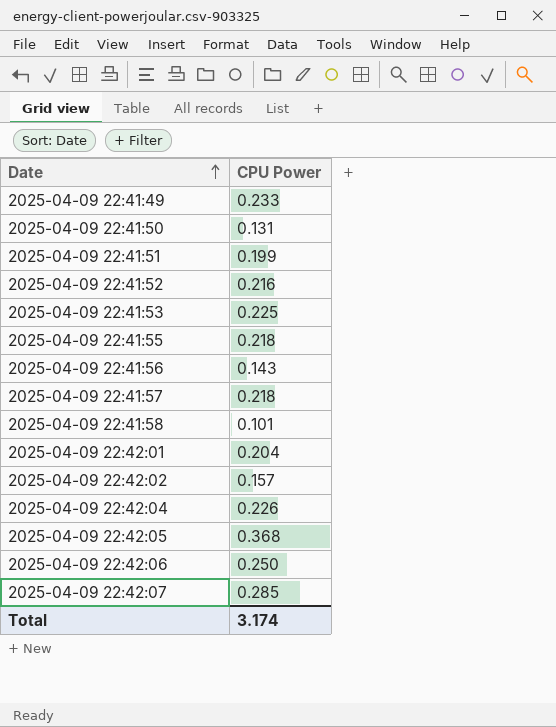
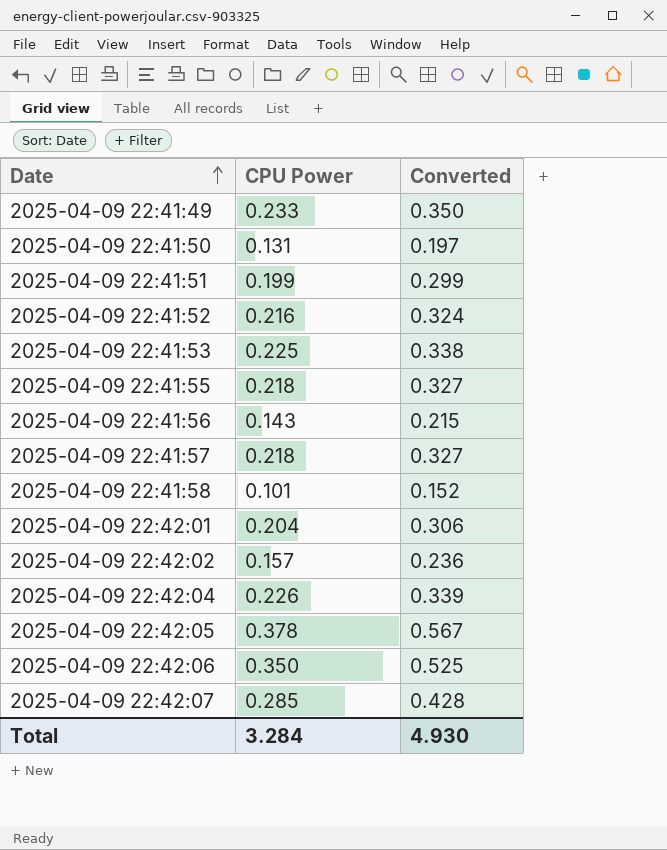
column Converted | formula: none -> [CPU Power] * 1.5
2025-04-09 22:42:05 | CPU Power: 0.368 -> 0.378
2025-04-09 22:42:06 | CPU Power: 0.250 -> 0.350
Total | CPU Power: 3.174 -> 3.284

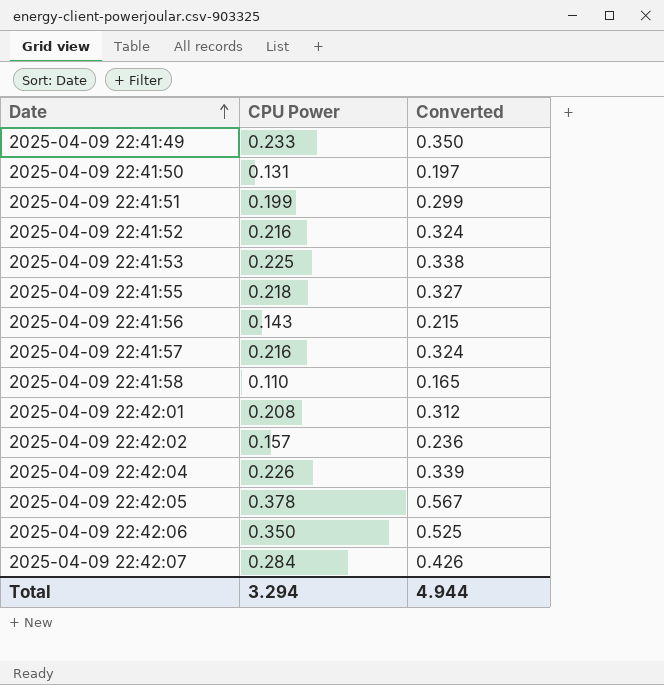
2025-04-09 22:41:57 | CPU Power: 0.218 -> 0.216
2025-04-09 22:41:57 | Converted: 0.327 -> 0.324
2025-04-09 22:41:58 | CPU Power: 0.101 -> 0.110
2025-04-09 22:41:58 | Converted: 0.152 -> 0.165
2025-04-09 22:42:01 | CPU Power: 0.204 -> 0.208
2025-04-09 22:42:01 | Converted: 0.306 -> 0.312
2025-04-09 22:42:07 | CPU Power: 0.285 -> 0.284
2025-04-09 22:42:07 | Converted: 0.428 -> 0.426
Total | CPU Power: 3.284 -> 3.294
Total | Converted: 4.930 -> 4.944

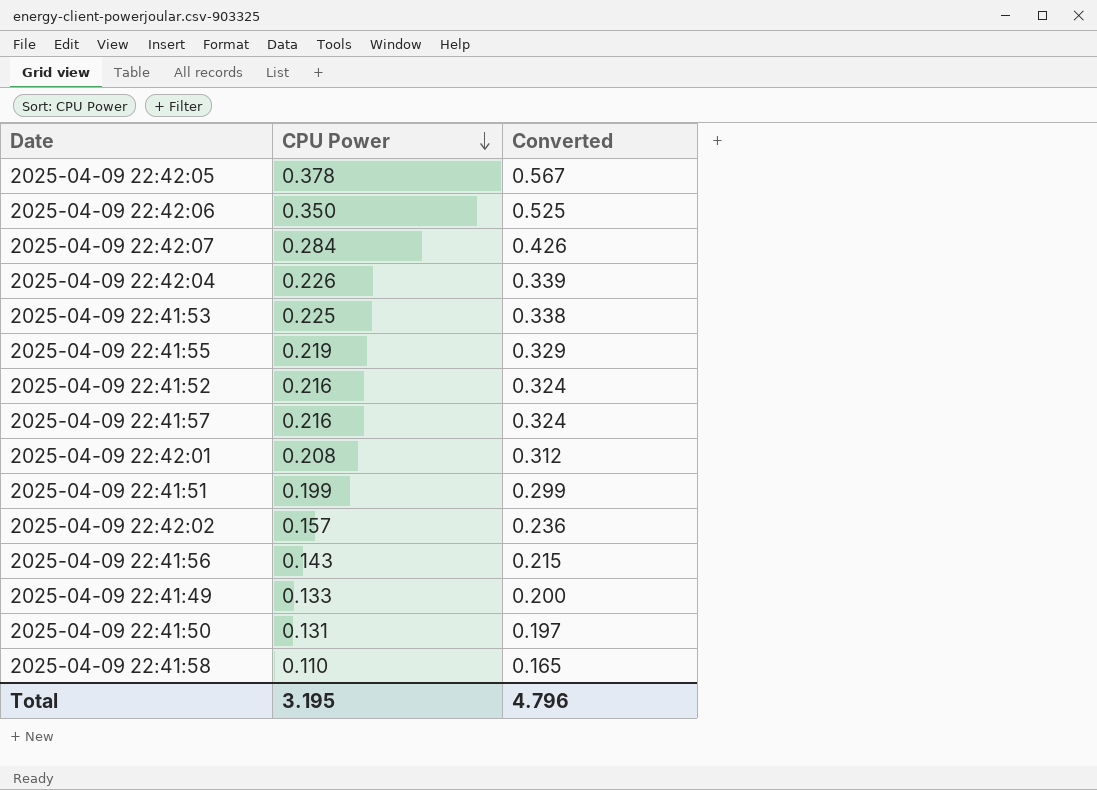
row order: Date ascending -> CPU Power descending
2025-04-09 22:41:55 | CPU Power: 0.218 -> 0.219
2025-04-09 22:41:55 | Converted: 0.327 -> 0.329
2025-04-09 22:41:49 | CPU Power: 0.233 -> 0.133
2025-04-09 22:41:49 | Converted: 0.350 -> 0.200
Total | CPU Power: 3.294 -> 3.195
Total | Converted: 4.944 -> 4.796

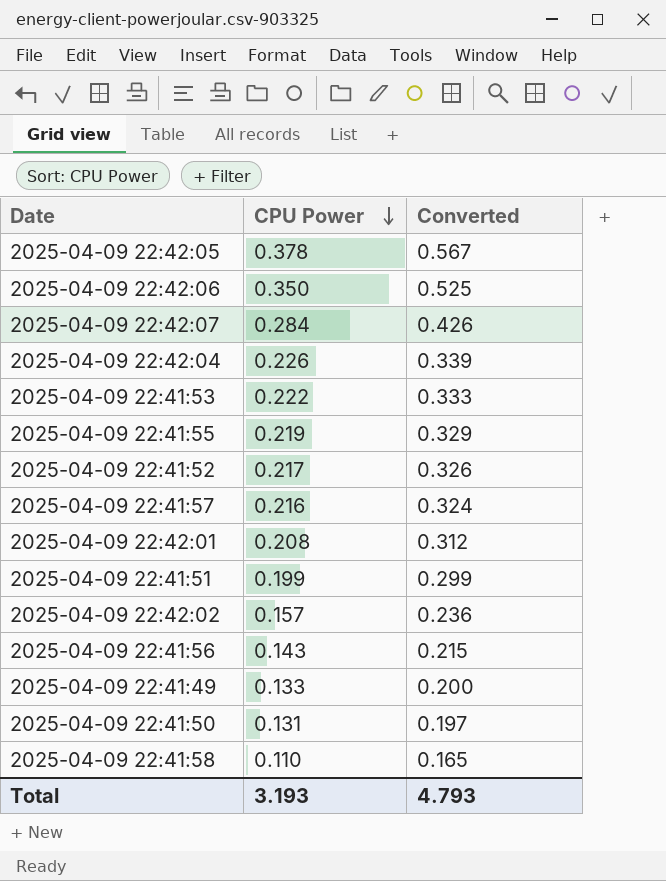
2025-04-09 22:41:53 | CPU Power: 0.225 -> 0.222
2025-04-09 22:41:53 | Converted: 0.338 -> 0.333
2025-04-09 22:41:52 | CPU Power: 0.216 -> 0.217
2025-04-09 22:41:52 | Converted: 0.324 -> 0.326
Total | CPU Power: 3.195 -> 3.193
Total | Converted: 4.796 -> 4.793

